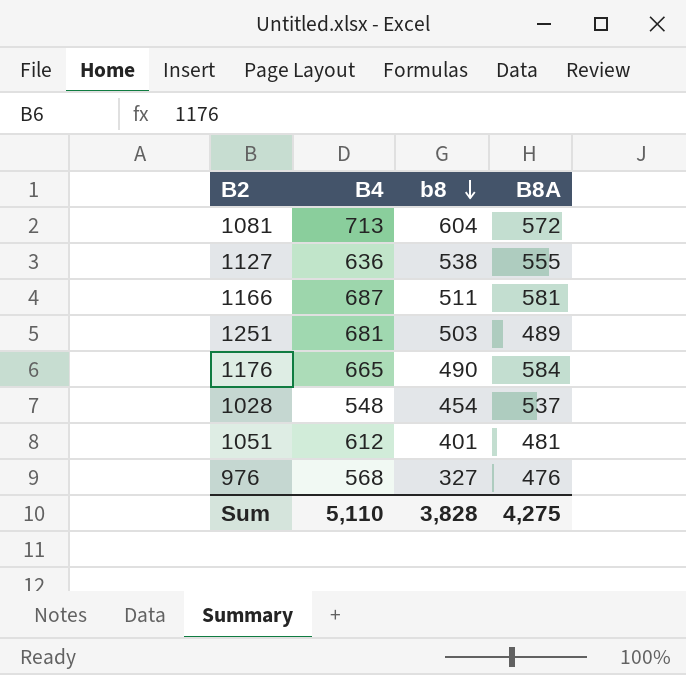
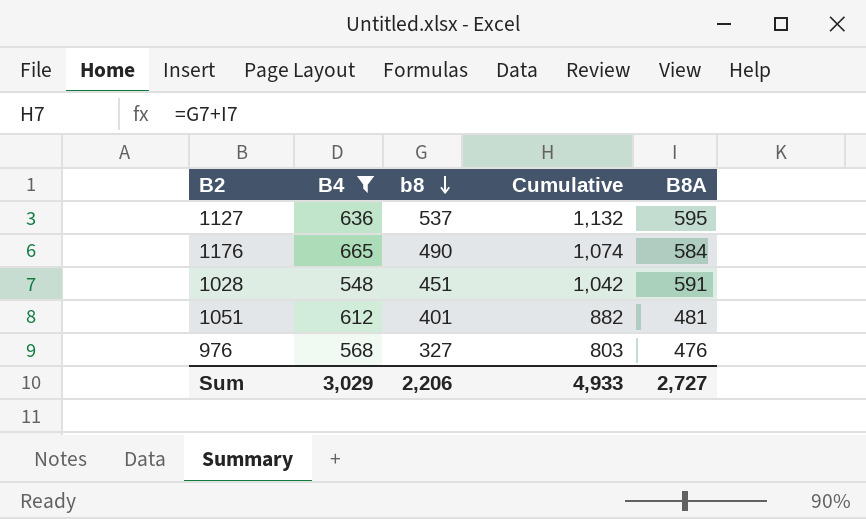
filter: none -> B4 <= 665
column Cumulative | formula: none -> [b8] + [B8A]
1127 | b8: 538 -> 537
1127 | B8A: 555 -> 595
1028 | b8: 454 -> 451
1028 | B8A: 537 -> 591
Sum | B4: 5,110 -> 3,029
Sum | b8: 3,828 -> 2,206
Sum | B8A: 4,275 -> 2,727

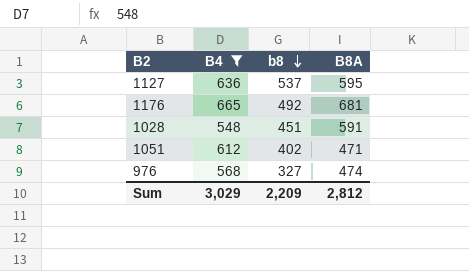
column Cumulative | formula: [b8] + [B8A] -> none
1176 | b8: 490 -> 492
1176 | B8A: 584 -> 681
1051 | b8: 401 -> 402
1051 | B8A: 481 -> 471
976 | B8A: 476 -> 474
Sum | b8: 2,206 -> 2,209
Sum | B8A: 2,727 -> 2,812

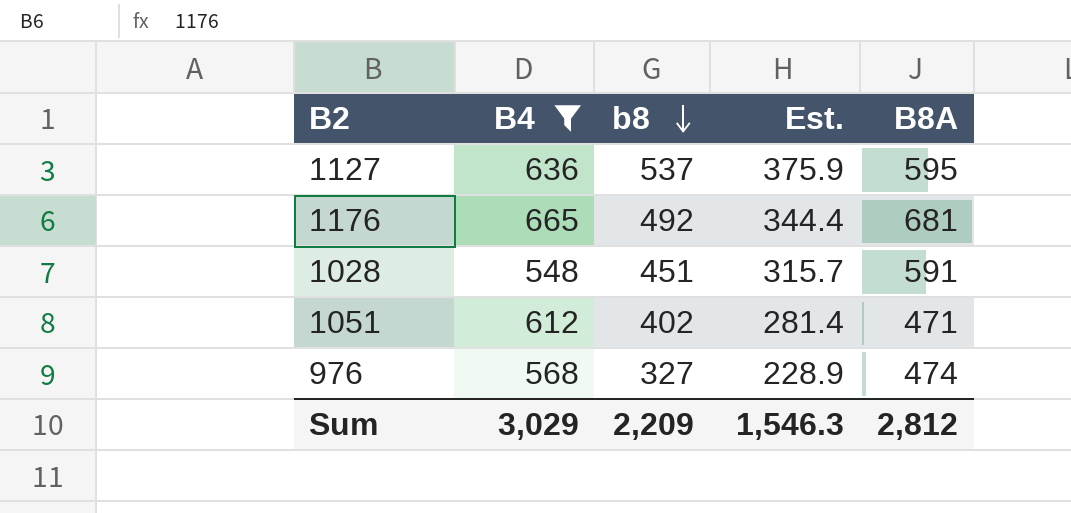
column Est. | formula: none -> [b8] * 0.7

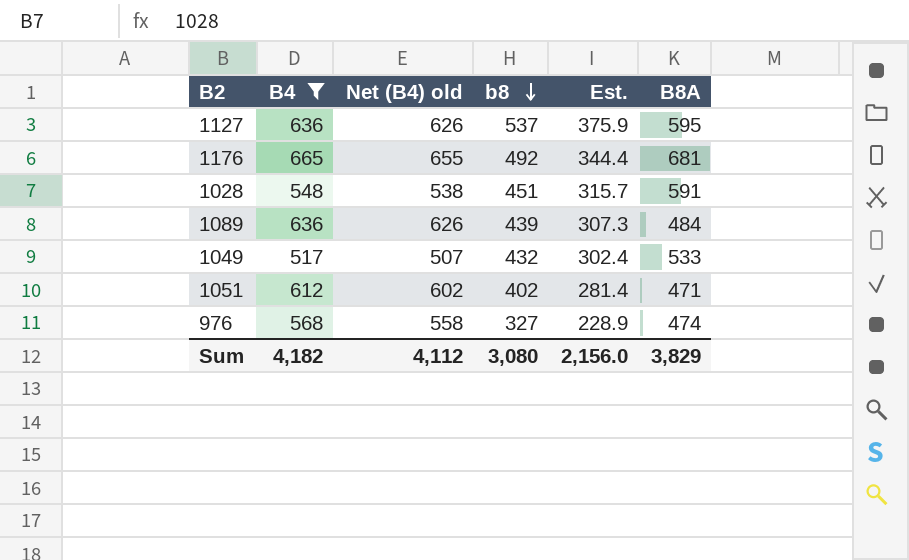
column Net (B4) old | formula: none -> [B4] - 10
row 1089: none -> 636 | 626 | 439 | 307.3 | 484
row 1049: none -> 517 | 507 | 432 | 302.4 | 533
Sum | B4: 3,029 -> 4,182
Sum | b8: 2,209 -> 3,080
Sum | Est.: 1,546.3 -> 2,156.0
Sum | B8A: 2,812 -> 3,829

